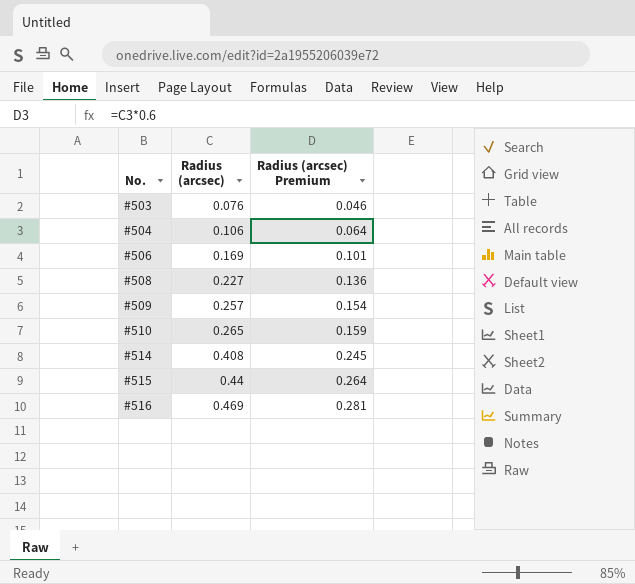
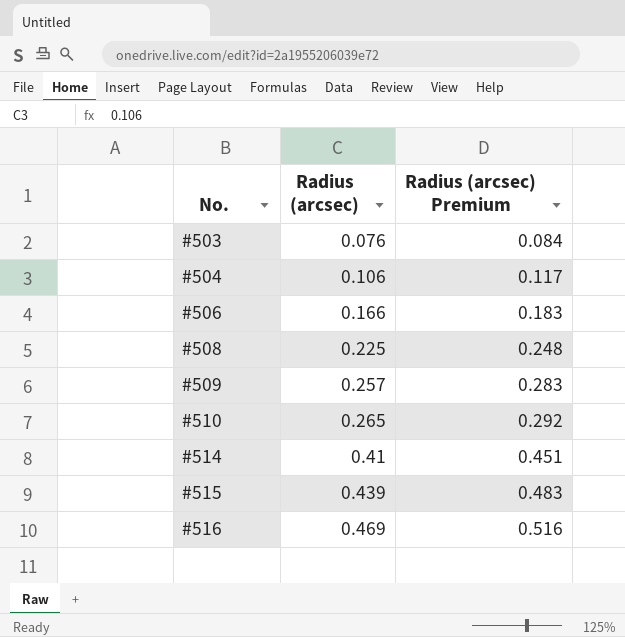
column Radius (arcsec) Premium | formula: [Radius (arcsec)] * 0.6 -> [Radius (arcsec)] * 1.1
#506 | Radius (arcsec): 0.169 -> 0.166
#508 | Radius (arcsec): 0.227 -> 0.225
#514 | Radius (arcsec): 0.408 -> 0.41
#515 | Radius (arcsec): 0.44 -> 0.439

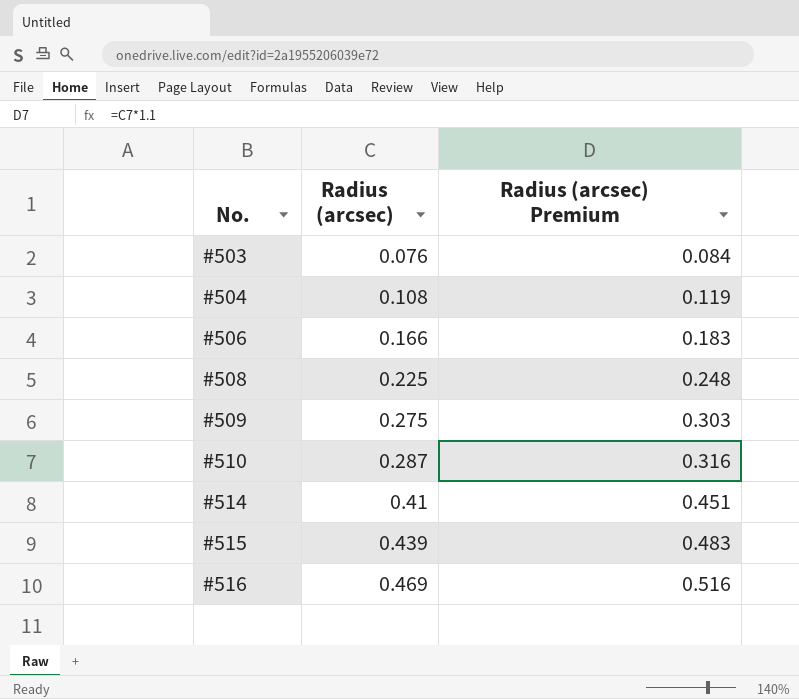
#504 | Radius (arcsec): 0.106 -> 0.108
#504 | Radius (arcsec) Premium: 0.117 -> 0.119
#509 | Radius (arcsec): 0.257 -> 0.275
#509 | Radius (arcsec) Premium: 0.283 -> 0.303
#510 | Radius (arcsec): 0.265 -> 0.287
#510 | Radius (arcsec) Premium: 0.292 -> 0.316

